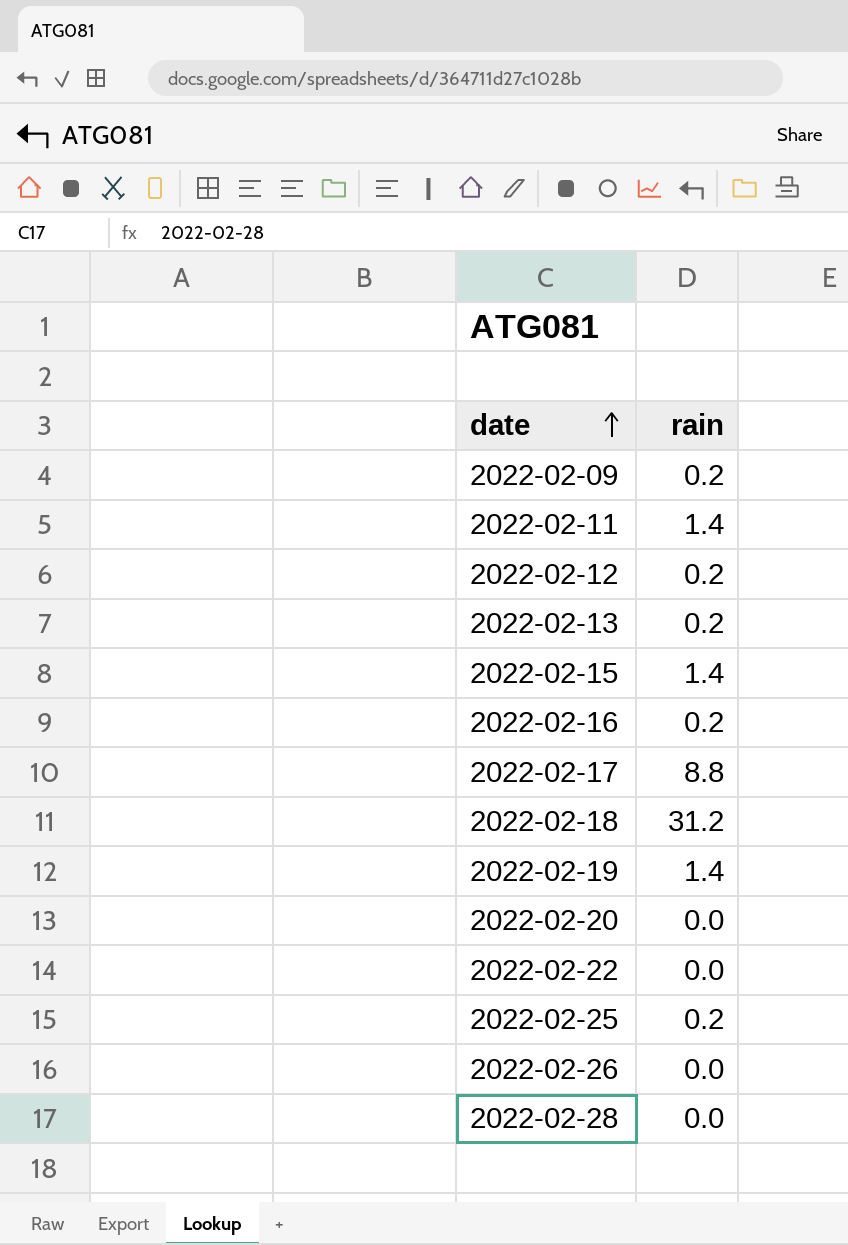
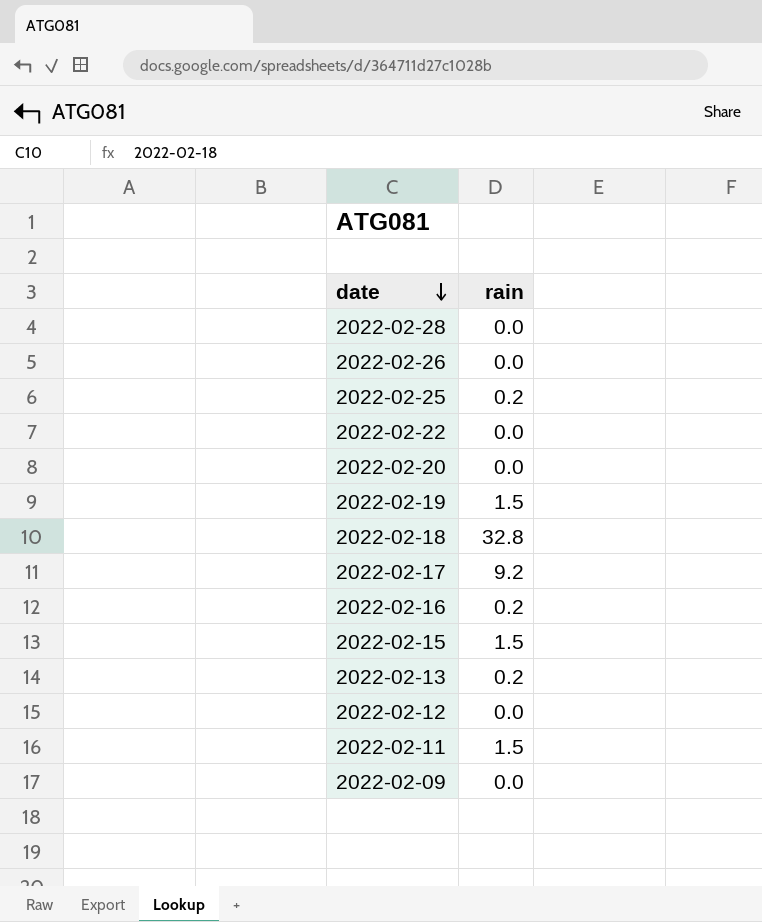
row order: date ascending -> date descending
2022-02-19 | rain: 1.4 -> 1.5
2022-02-18 | rain: 31.2 -> 32.8
2022-02-17 | rain: 8.8 -> 9.2
2022-02-15 | rain: 1.4 -> 1.5
2022-02-12 | rain: 0.2 -> 0.0
2022-02-11 | rain: 1.4 -> 1.5
2022-02-09 | rain: 0.2 -> 0.0

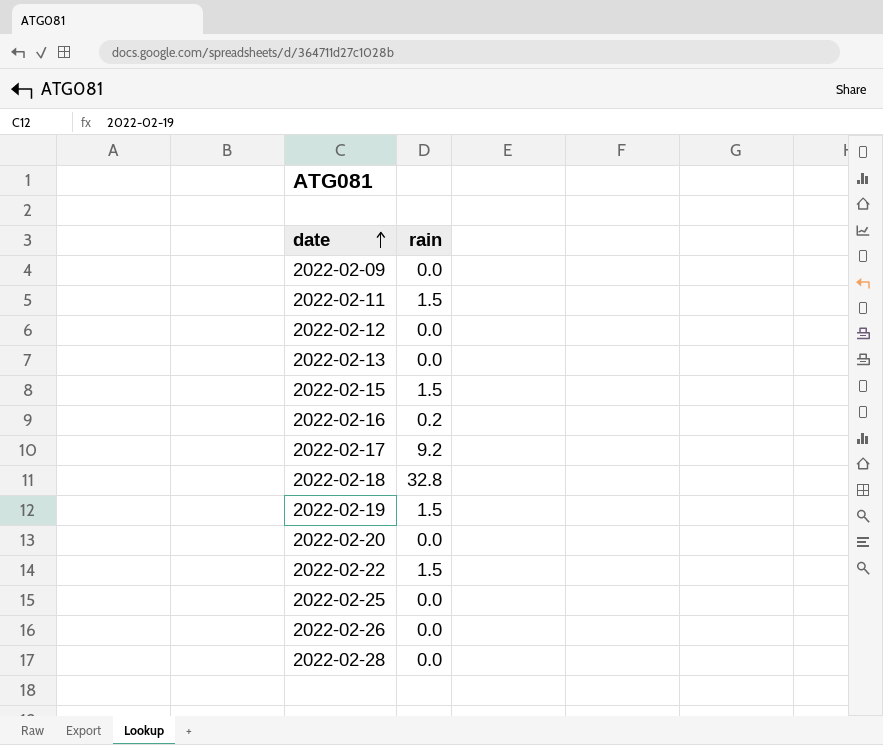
row order: date descending -> date ascending
2022-02-13 | rain: 0.2 -> 0.0
2022-02-22 | rain: 0.0 -> 1.5
2022-02-25 | rain: 0.2 -> 0.0

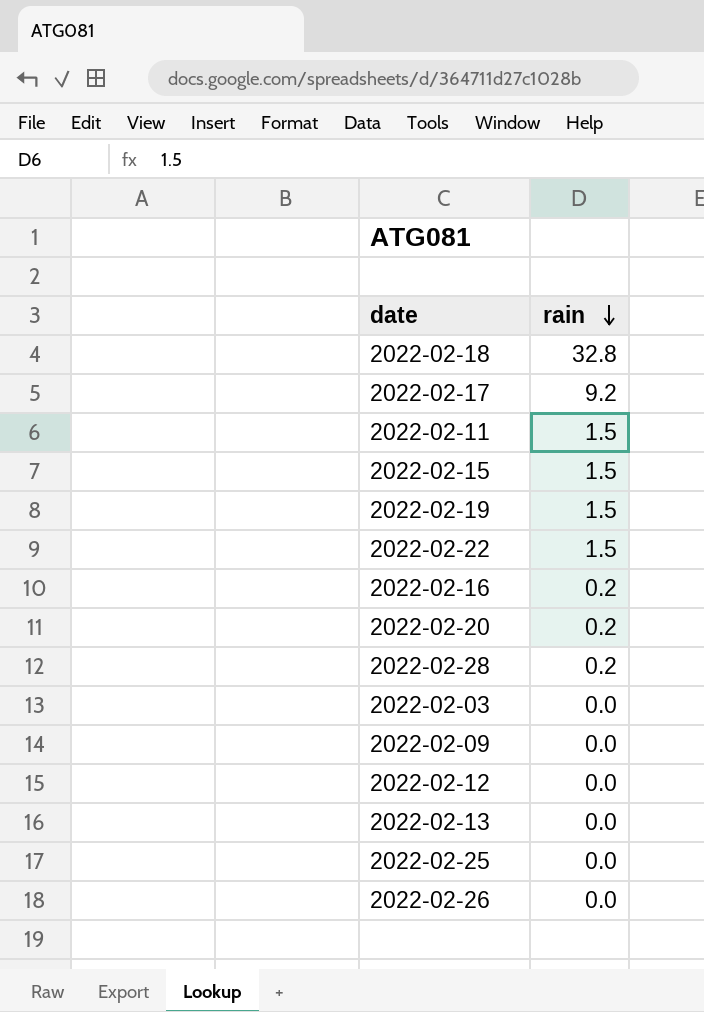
row order: date ascending -> rain descending
2022-02-20 | rain: 0.0 -> 0.2
2022-02-28 | rain: 0.0 -> 0.2
row 2022-02-03: none -> 0.0

